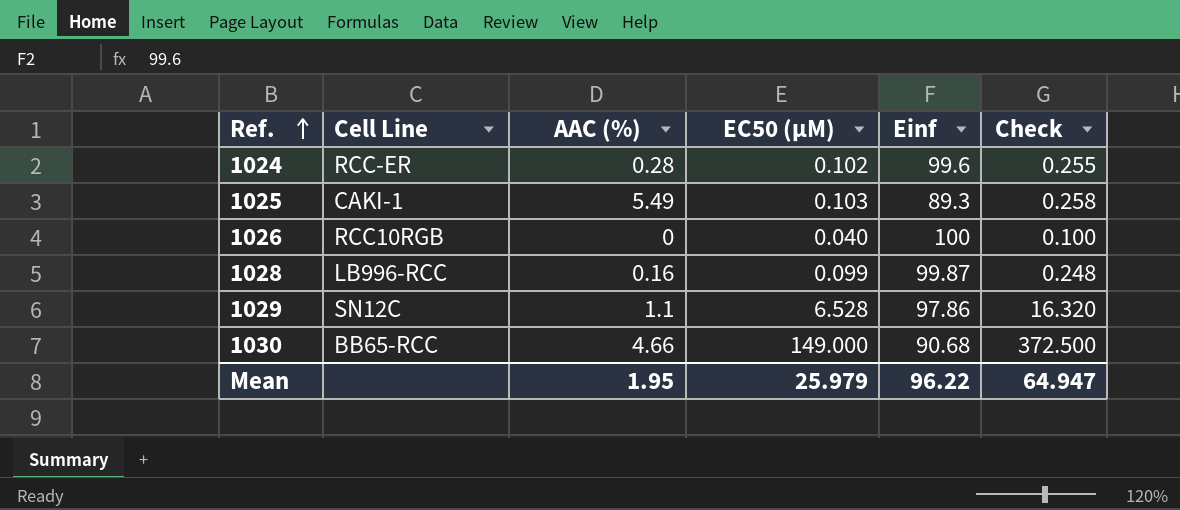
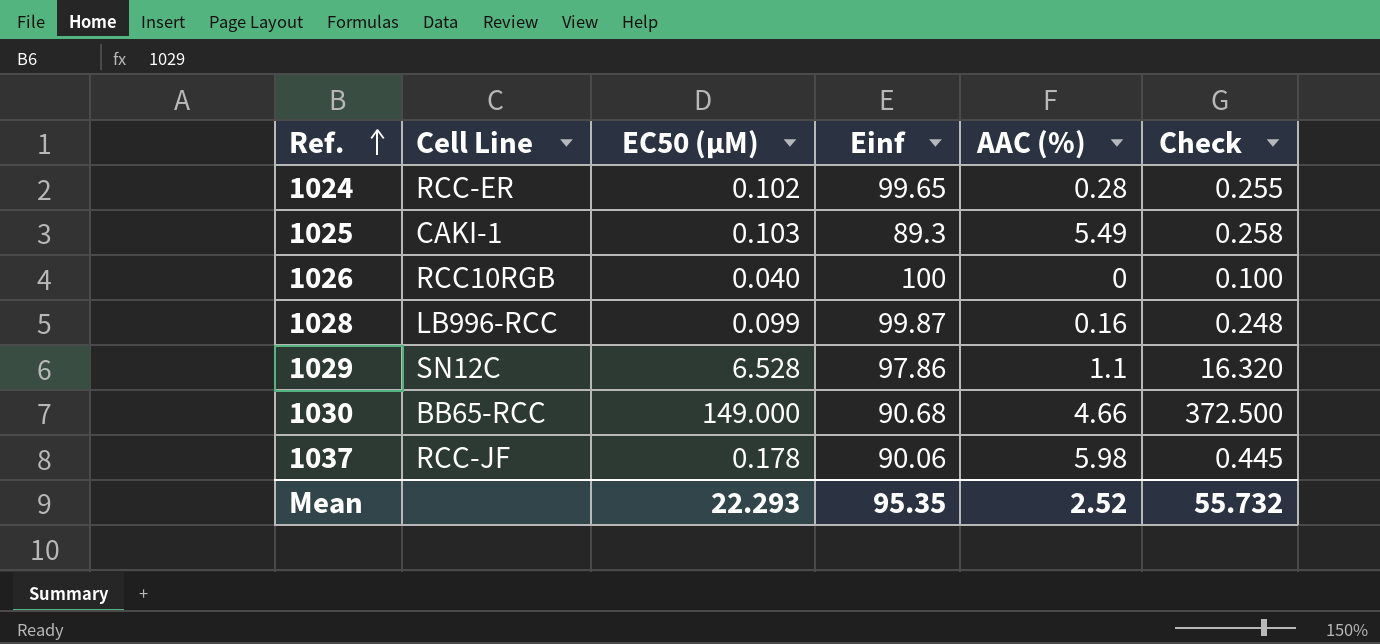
column AAC (%) | position: 3 -> 5
1024 | Einf: 99.6 -> 99.65
row 1037: none -> RCC-JF | 0.178 | 90.06 | 5.98 | 0.445
Mean | EC50 (µM): 25.979 -> 22.293
Mean | Einf: 96.22 -> 95.35
Mean | AAC (%): 1.95 -> 2.52
Mean | Check: 64.947 -> 55.732

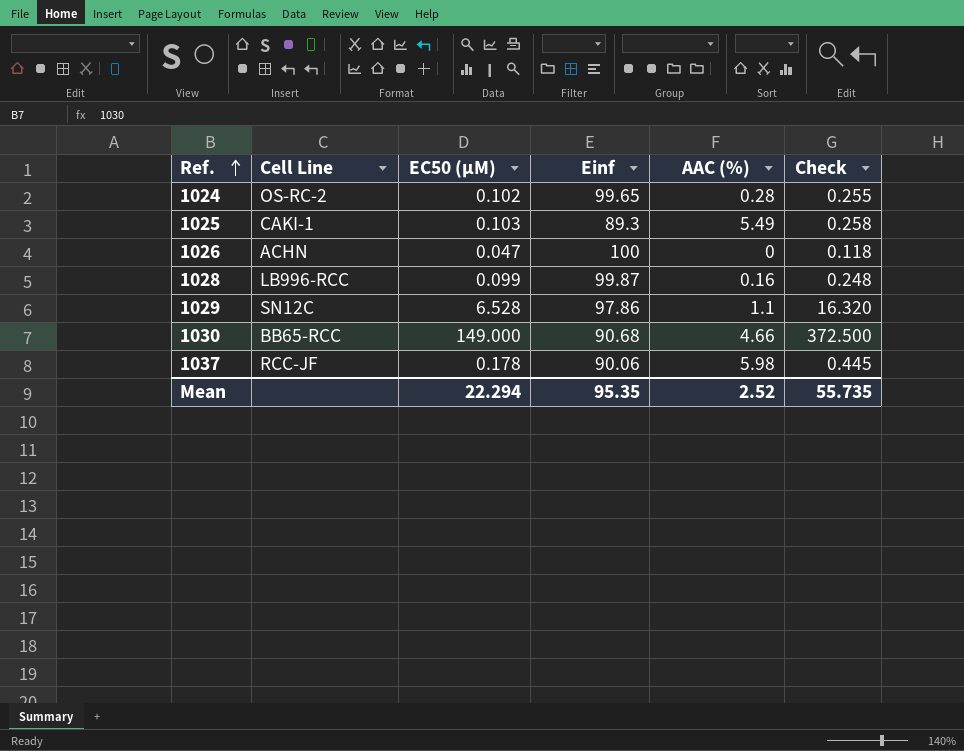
1024 | Cell Line: RCC-ER -> OS-RC-2
1026 | Cell Line: RCC10RGB -> ACHN
1026 | EC50 (µM): 0.040 -> 0.047
1026 | Check: 0.100 -> 0.118
Mean | EC50 (µM): 22.293 -> 22.294
Mean | Check: 55.732 -> 55.735

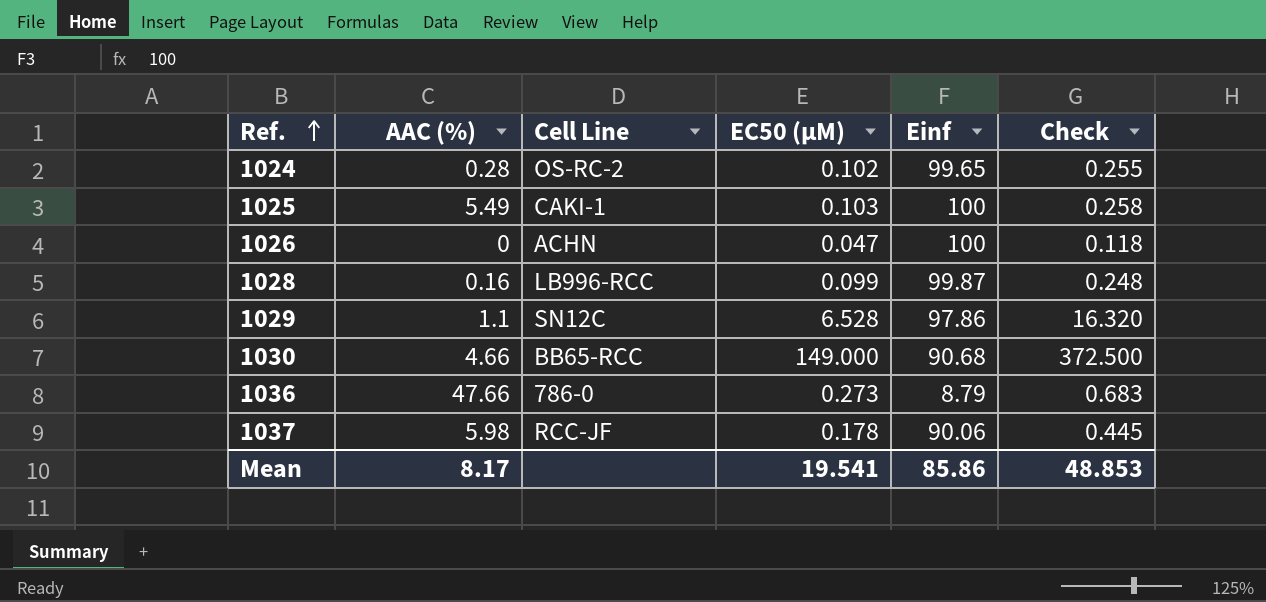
column AAC (%) | position: 5 -> 2
1025 | Einf: 89.3 -> 100
row 1036: none -> 47.66 | 786-0 | 0.273 | 8.79 | 0.683
Mean | AAC (%): 2.52 -> 8.17
Mean | EC50 (µM): 22.294 -> 19.541
Mean | Einf: 95.35 -> 85.86
Mean | Check: 55.735 -> 48.853

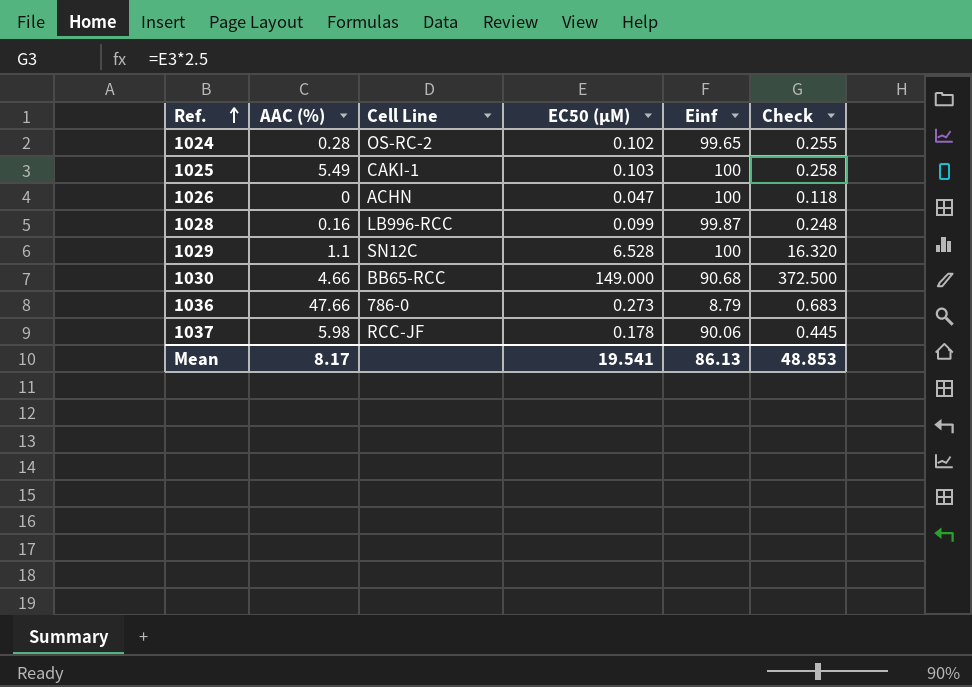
1029 | Einf: 97.86 -> 100
Mean | Einf: 85.86 -> 86.13

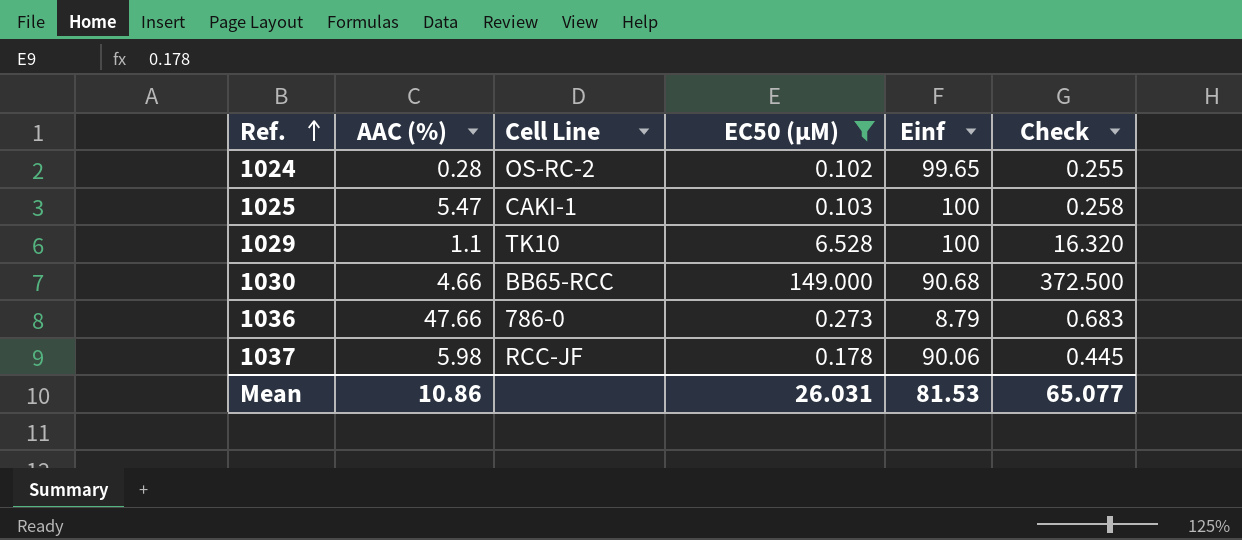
filter: none -> EC50 (µM) >= 0.102
1025 | AAC (%): 5.49 -> 5.47
1029 | Cell Line: SN12C -> TK10
Mean | AAC (%): 8.17 -> 10.86
Mean | EC50 (µM): 19.541 -> 26.031
Mean | Einf: 86.13 -> 81.53
Mean | Check: 48.853 -> 65.077

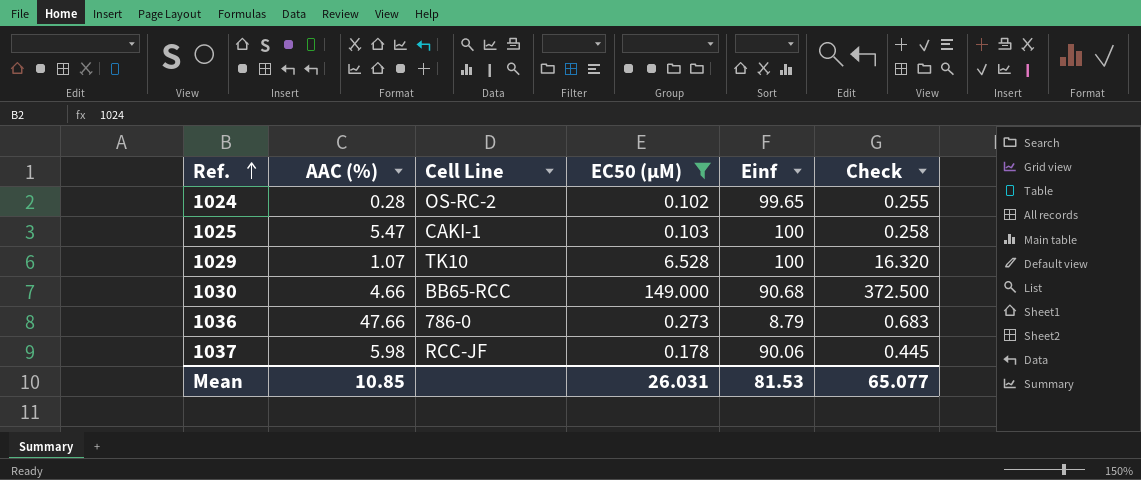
1029 | AAC (%): 1.1 -> 1.07
Mean | AAC (%): 10.86 -> 10.85

